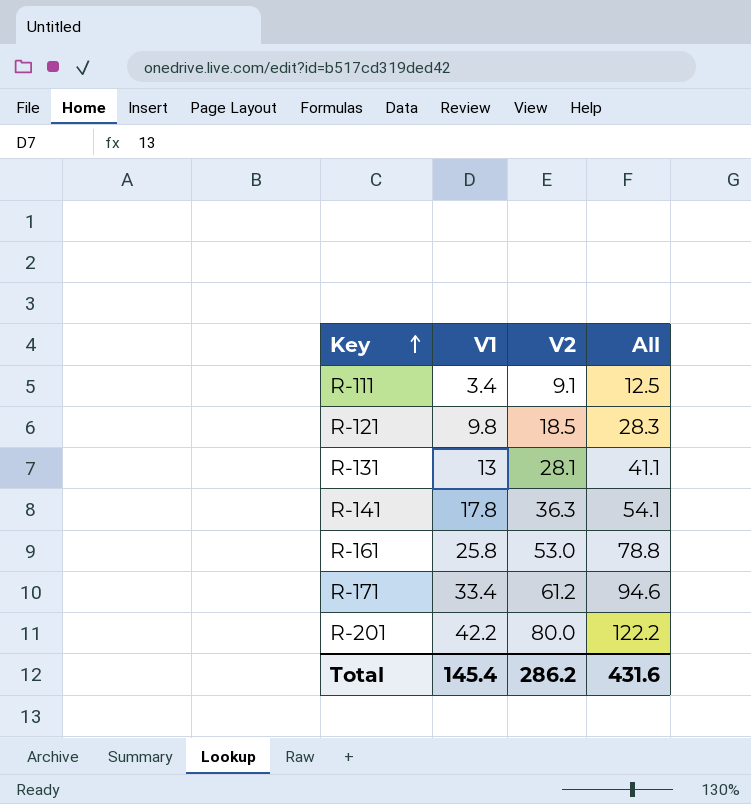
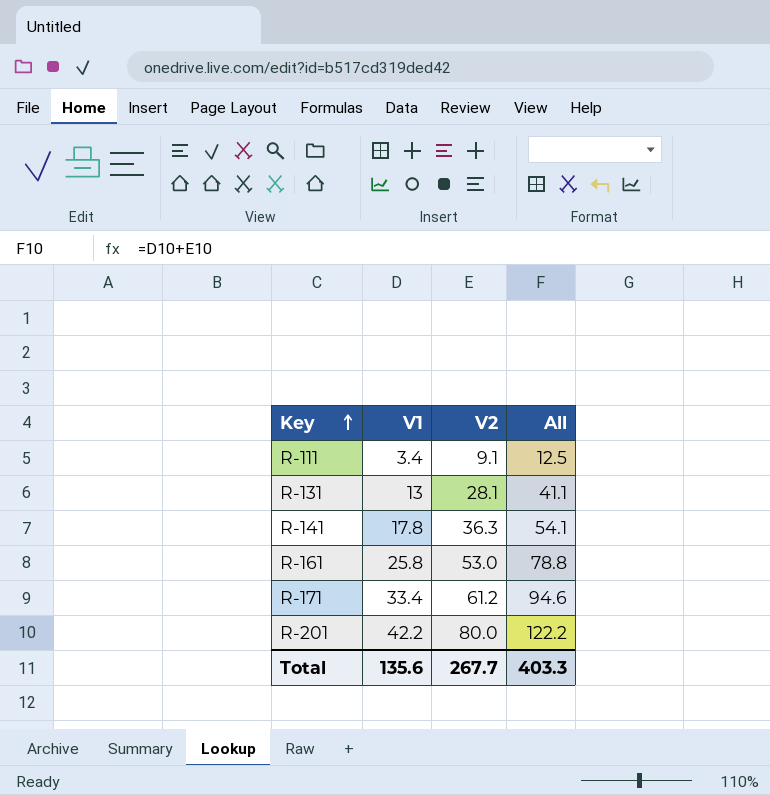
row R-121: 9.8 | 18.5 | 28.3 -> none
Total | V1: 145.4 -> 135.6
Total | V2: 286.2 -> 267.7
Total | All: 431.6 -> 403.3

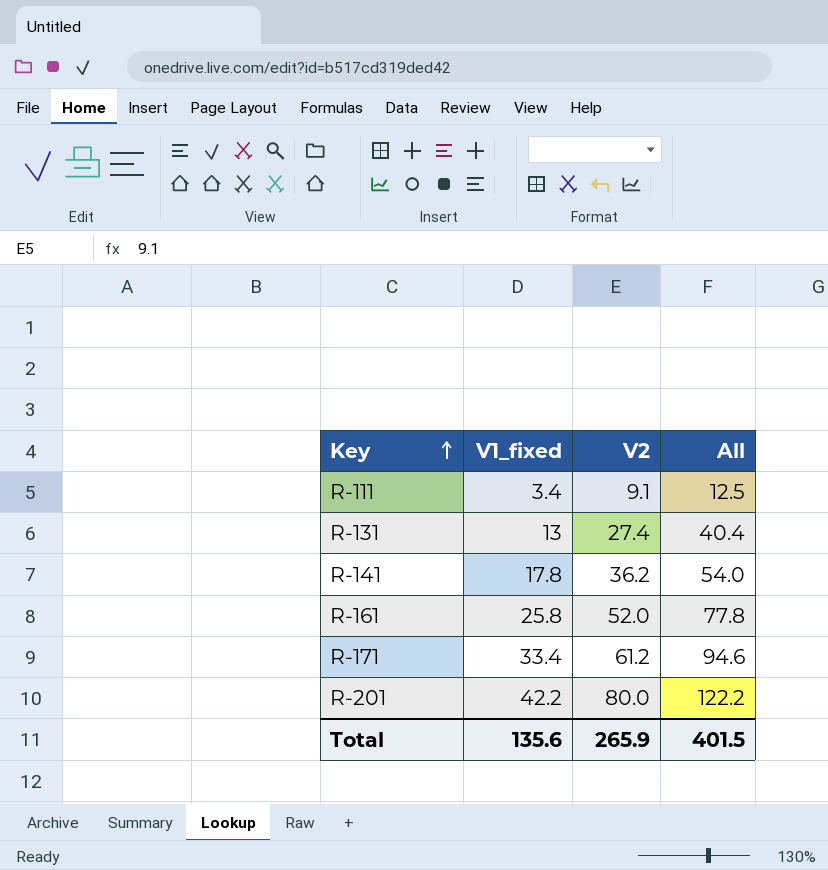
column name: V1 -> V1_fixed
R-131 | V2: 28.1 -> 27.4
R-131 | All: 41.1 -> 40.4
R-141 | V2: 36.3 -> 36.2
R-141 | All: 54.1 -> 54.0
R-161 | V2: 53.0 -> 52.0
R-161 | All: 78.8 -> 77.8
Total | V2: 267.7 -> 265.9
Total | All: 403.3 -> 401.5

